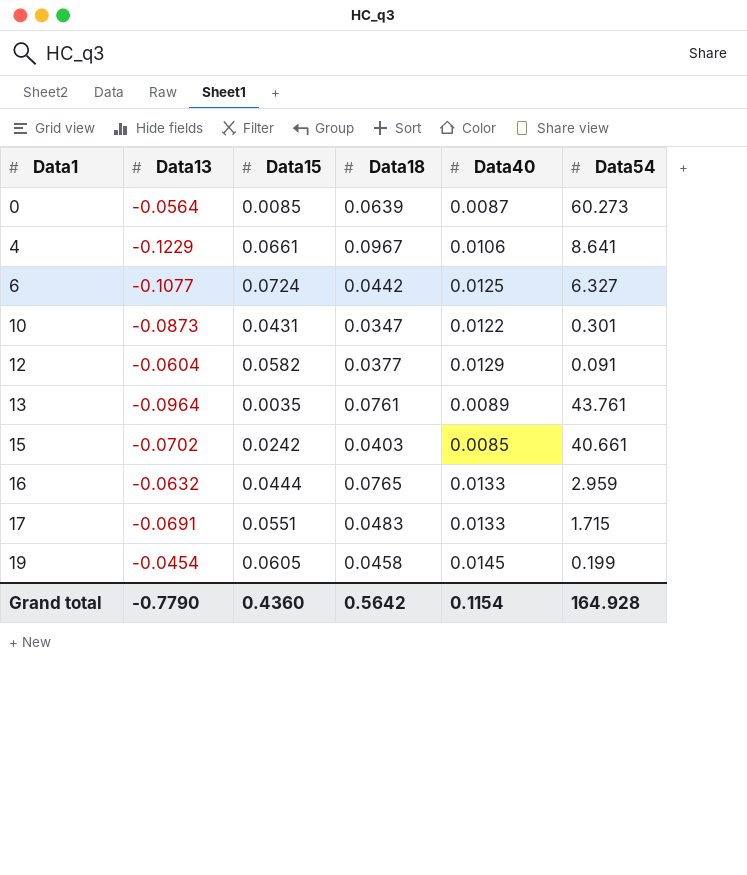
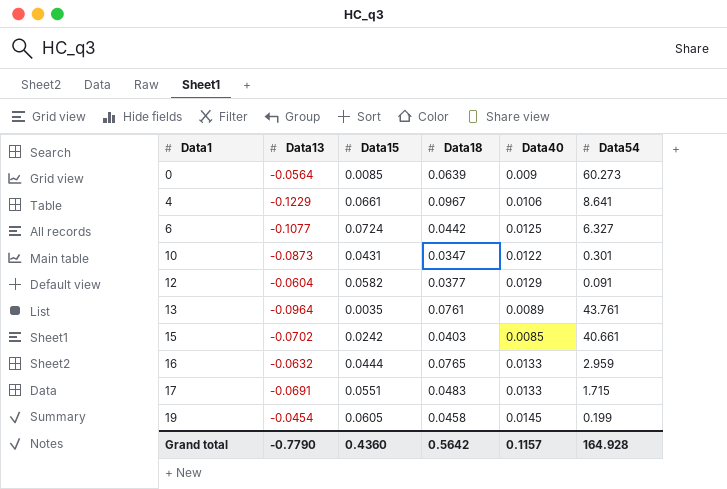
0 | Data40: 0.0087 -> 0.009
Grand total | Data40: 0.1154 -> 0.1157

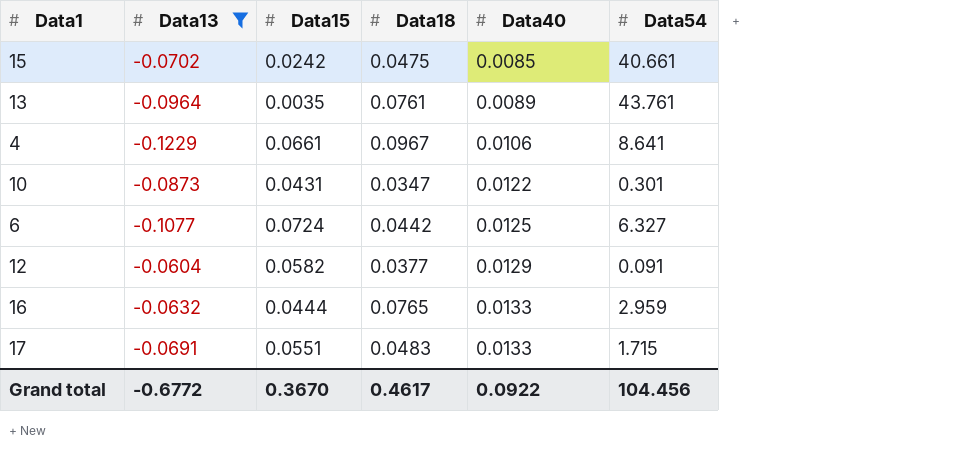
filter: none -> Data13 <= -0.0604
row order: Data1 ascending -> Data40 ascending
15 | Data18: 0.0403 -> 0.0475
Grand total | Data13: -0.7790 -> -0.6772
Grand total | Data15: 0.4360 -> 0.3670
Grand total | Data18: 0.5642 -> 0.4617
Grand total | Data40: 0.1157 -> 0.0922
Grand total | Data54: 164.928 -> 104.456

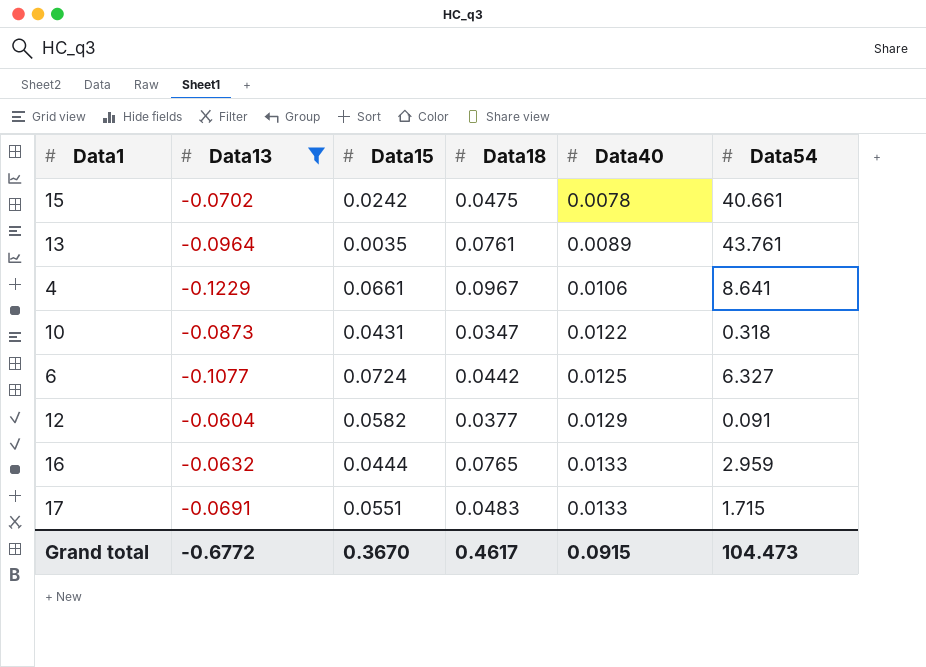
15 | Data40: 0.0085 -> 0.0078
10 | Data54: 0.301 -> 0.318
Grand total | Data40: 0.0922 -> 0.0915
Grand total | Data54: 104.456 -> 104.473

